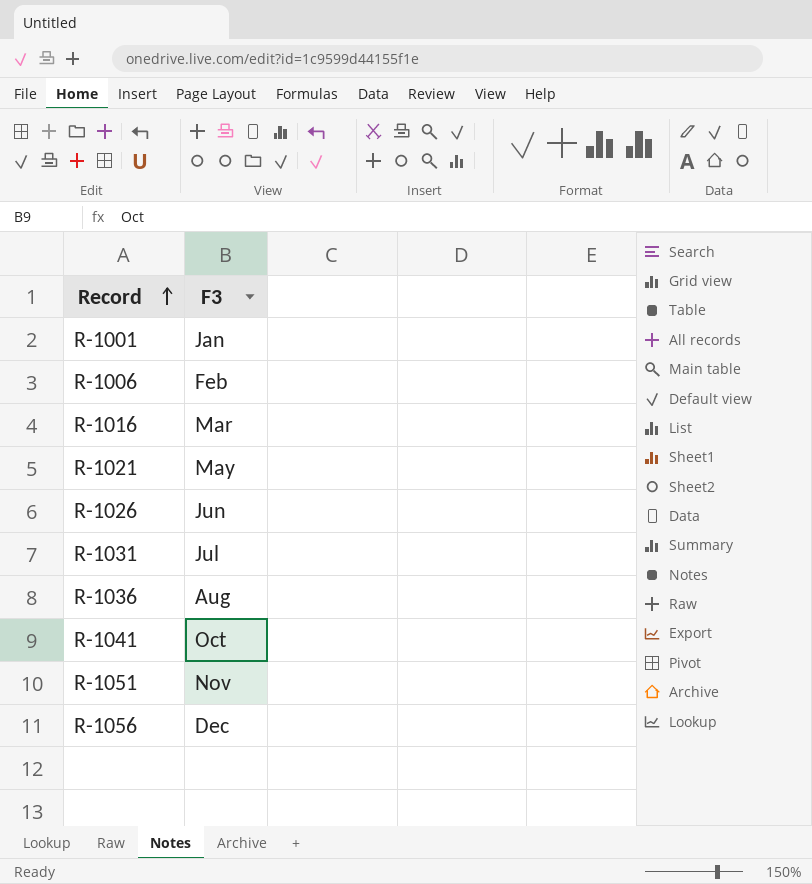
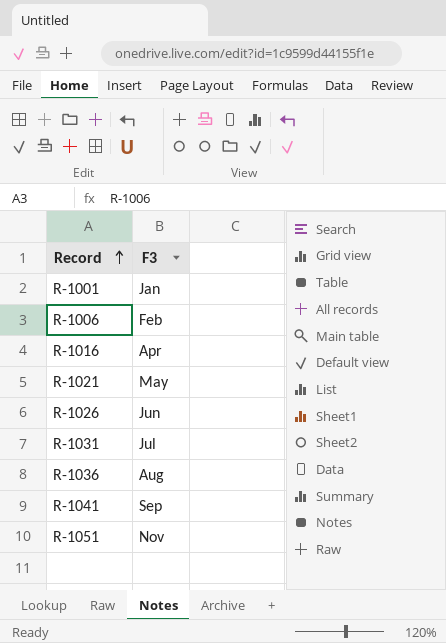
row R-1056: Dec -> none
R-1016 | F3: Mar -> Apr
R-1041 | F3: Oct -> Sep

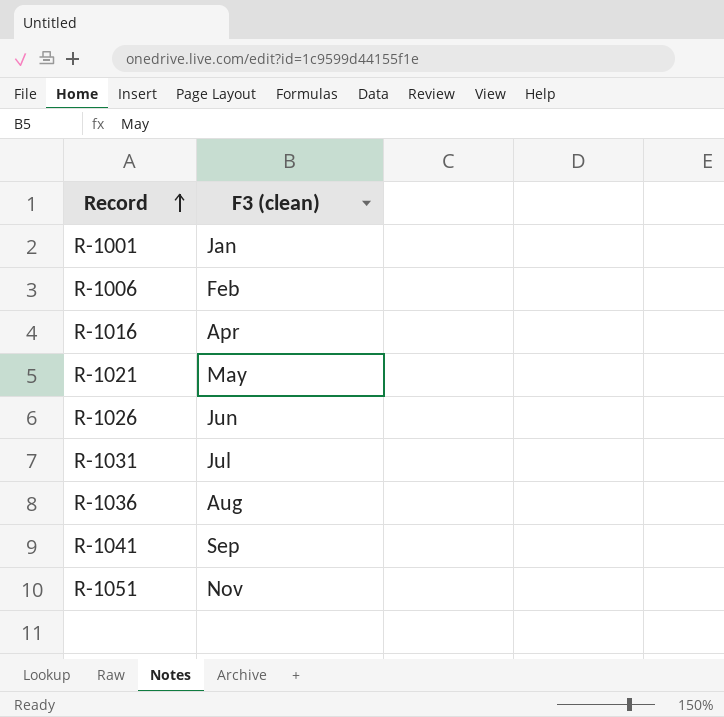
column name: F3 -> F3 (clean)

